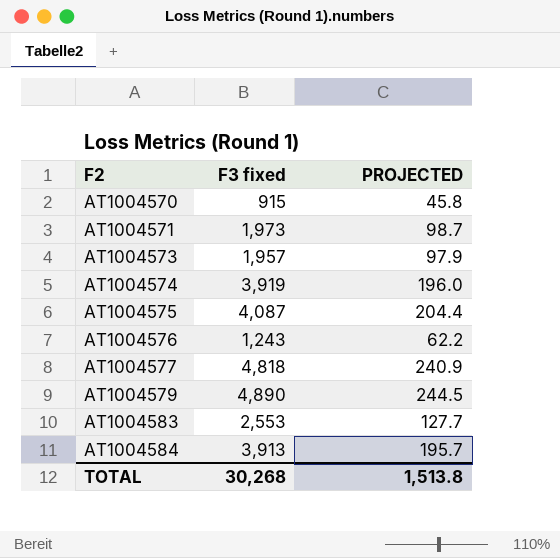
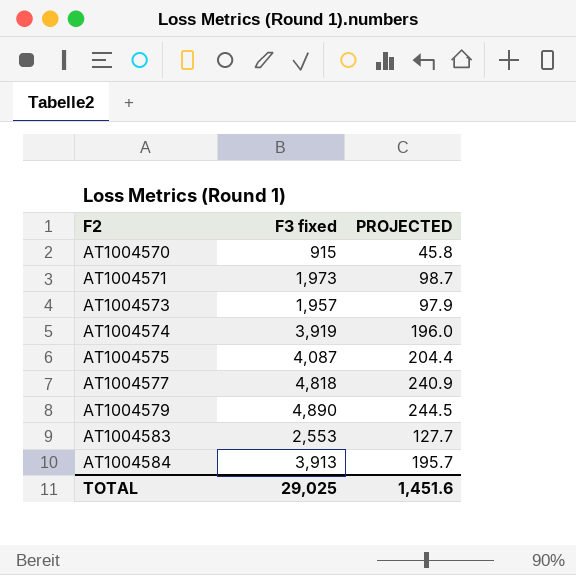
row AT1004576: 1,243 | 62.2 -> none
TOTAL | F3 fixed: 30,268 -> 29,025
TOTAL | PROJECTED: 1,513.8 -> 1,451.6

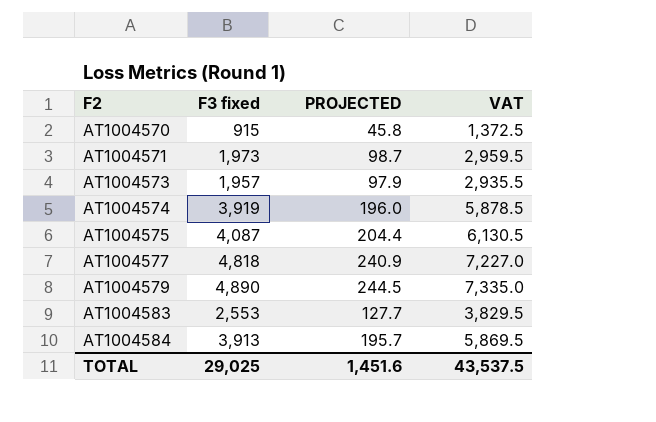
column VAT | formula: none -> [F3 fixed] * 1.5

